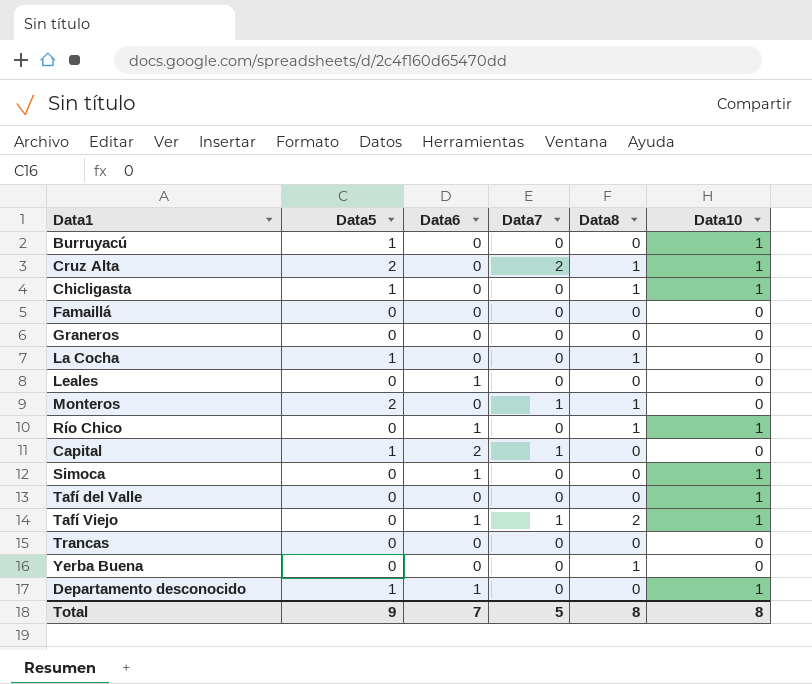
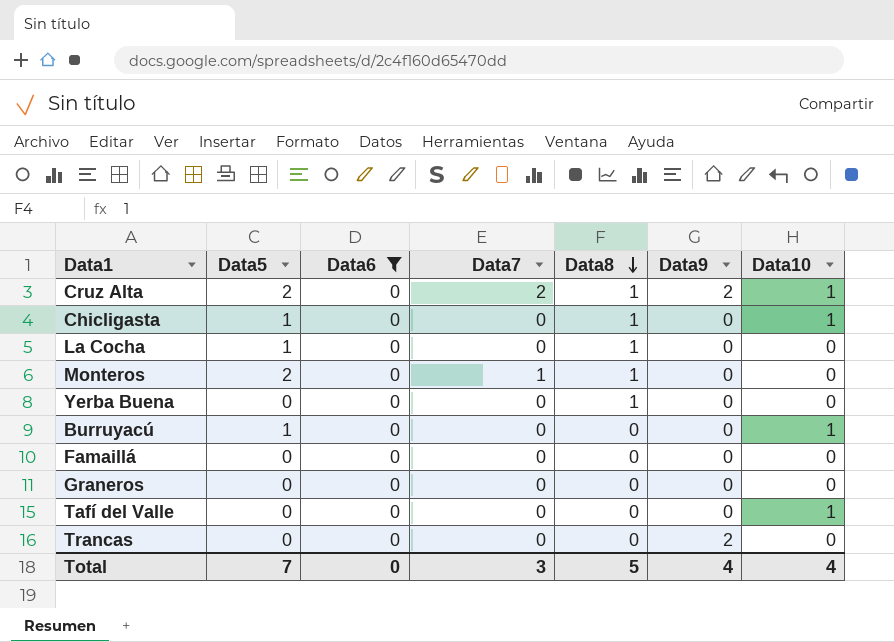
filter: none -> Data6 = 0
row order: none -> Data8 descending
column Data9 | position: none -> 6
Total | Data5: 9 -> 7
Total | Data6: 7 -> 0
Total | Data7: 5 -> 3
Total | Data8: 8 -> 5
Total | Data10: 8 -> 4

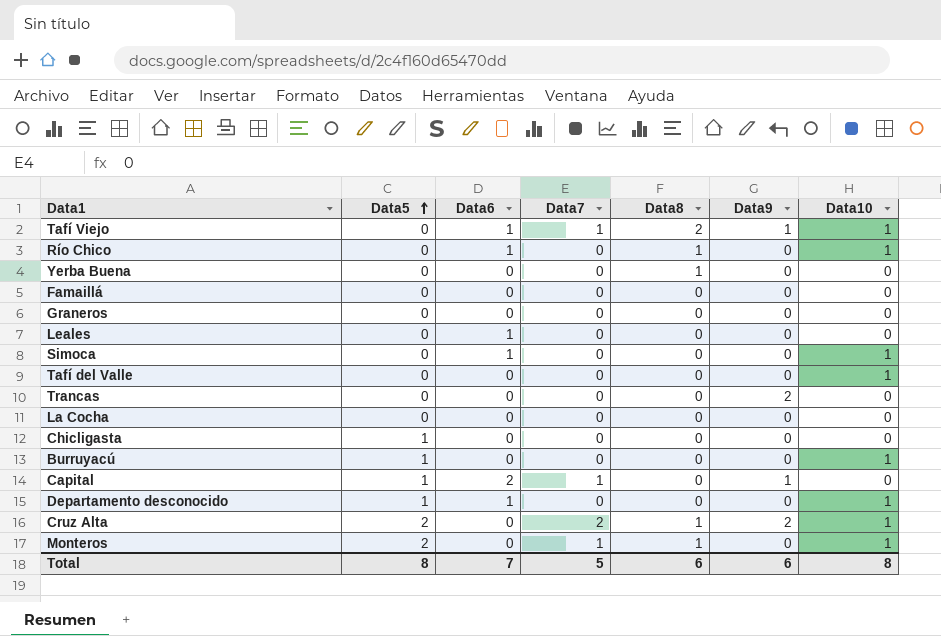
filter: Data6 = 0 -> none
row order: Data8 descending -> Data5 ascending
La Cocha | Data5: 1 -> 0
La Cocha | Data8: 1 -> 0
Chicligasta | Data8: 1 -> 0
Chicligasta | Data10: 1 -> 0
Monteros | Data10: 0 -> 1
Total | Data5: 7 -> 8
Total | Data6: 0 -> 7
Total | Data7: 3 -> 5
Total | Data8: 5 -> 6
Total | Data9: 4 -> 6
Total | Data10: 4 -> 8

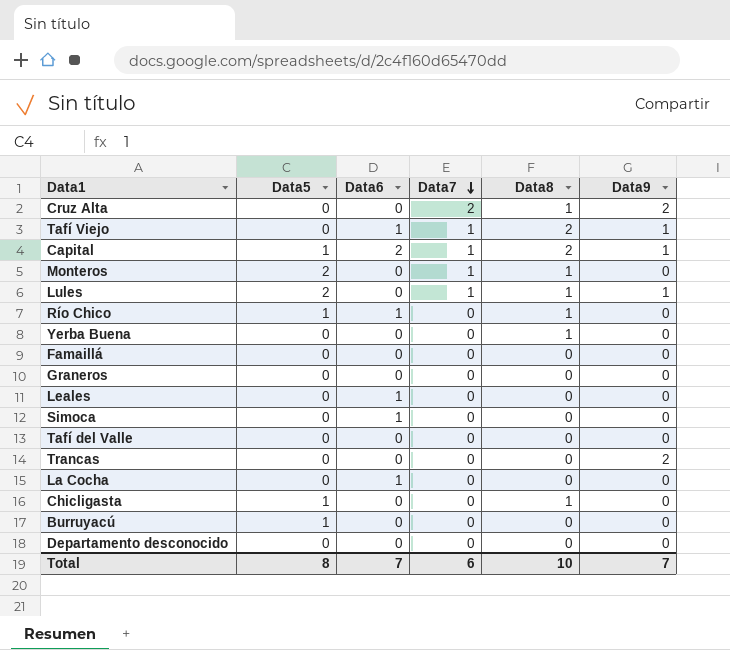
row order: Data5 ascending -> Data7 descending
column Data10 | position: 7 -> none
Cruz Alta | Data5: 2 -> 0
Capital | Data8: 0 -> 2
row Lules: none -> 2 | 0 | 1 | 1 | 1
Río Chico | Data5: 0 -> 1
La Cocha | Data6: 0 -> 1
Chicligasta | Data8: 0 -> 1
Departamento desconocido | Data5: 1 -> 0
Departamento desconocido | Data6: 1 -> 0
Total | Data7: 5 -> 6
Total | Data8: 6 -> 10
Total | Data9: 6 -> 7

